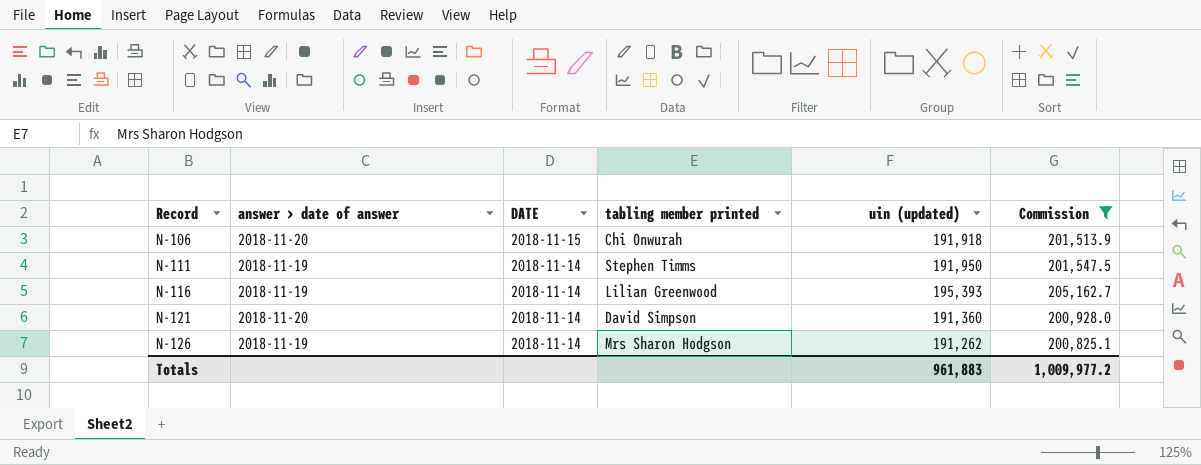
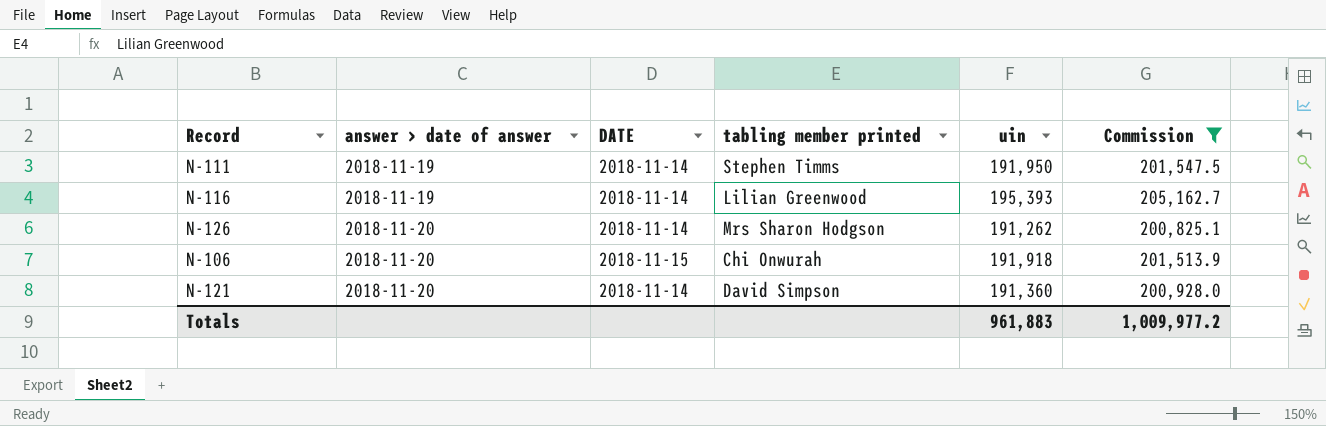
row order: Record ascending -> answer > date of answer ascending
column name: uin (updated) -> uin
N-126 | answer > date of answer: 2018-11-19 -> 2018-11-20

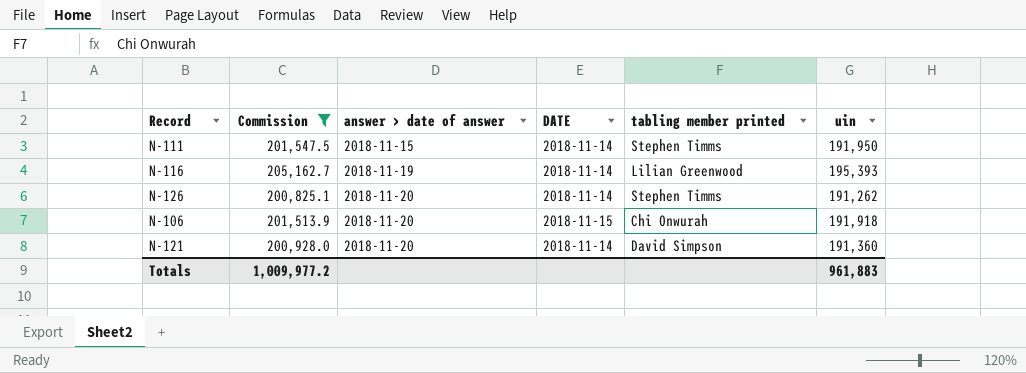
column Commission | position: 6 -> 2
N-111 | answer > date of answer: 2018-11-19 -> 2018-11-15
N-126 | tabling member printed: Mrs Sharon Hodgson -> Stephen Timms

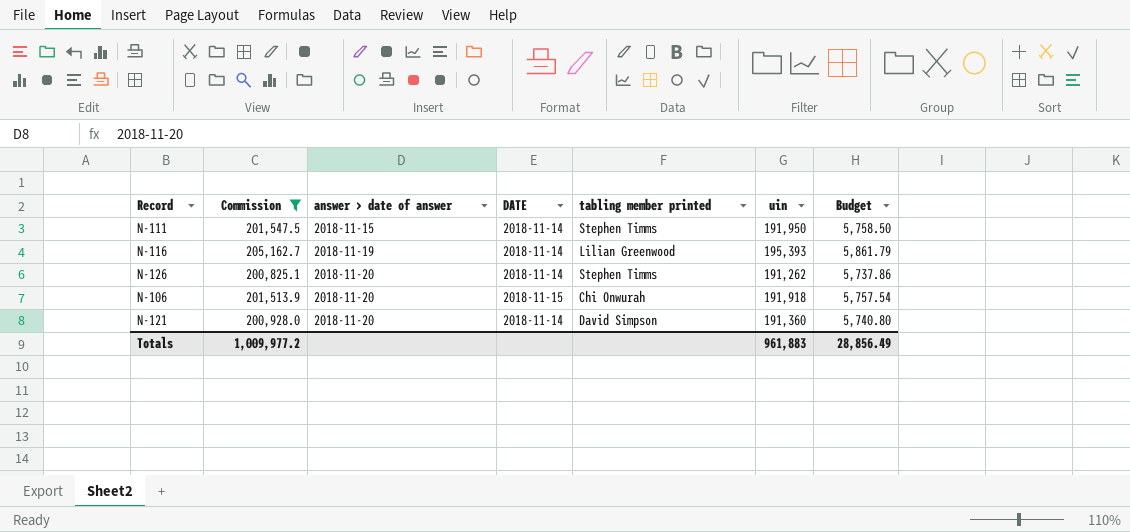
column Budget | formula: none -> [uin] * 0.03

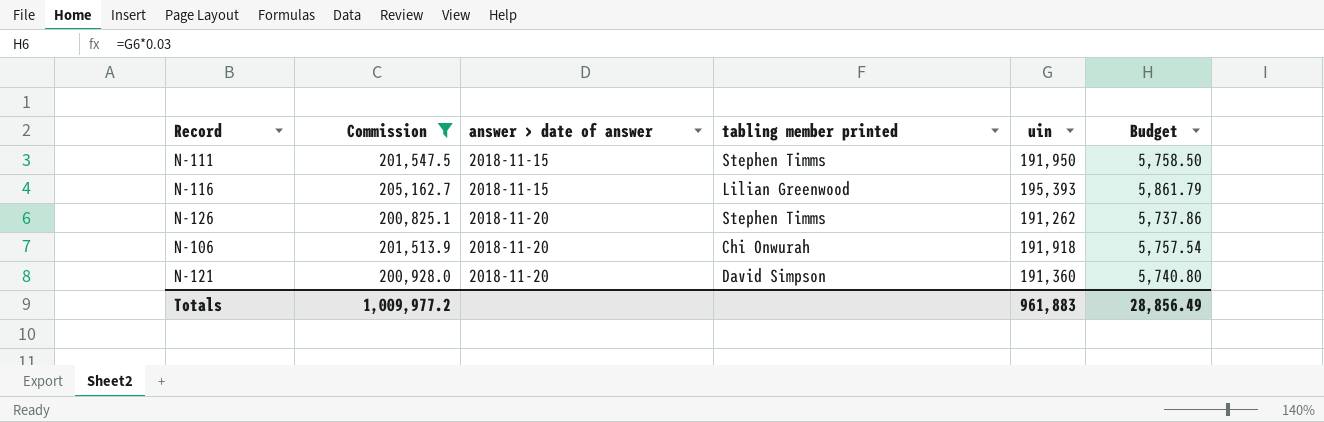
column DATE | position: 4 -> none
N-116 | answer > date of answer: 2018-11-19 -> 2018-11-15

